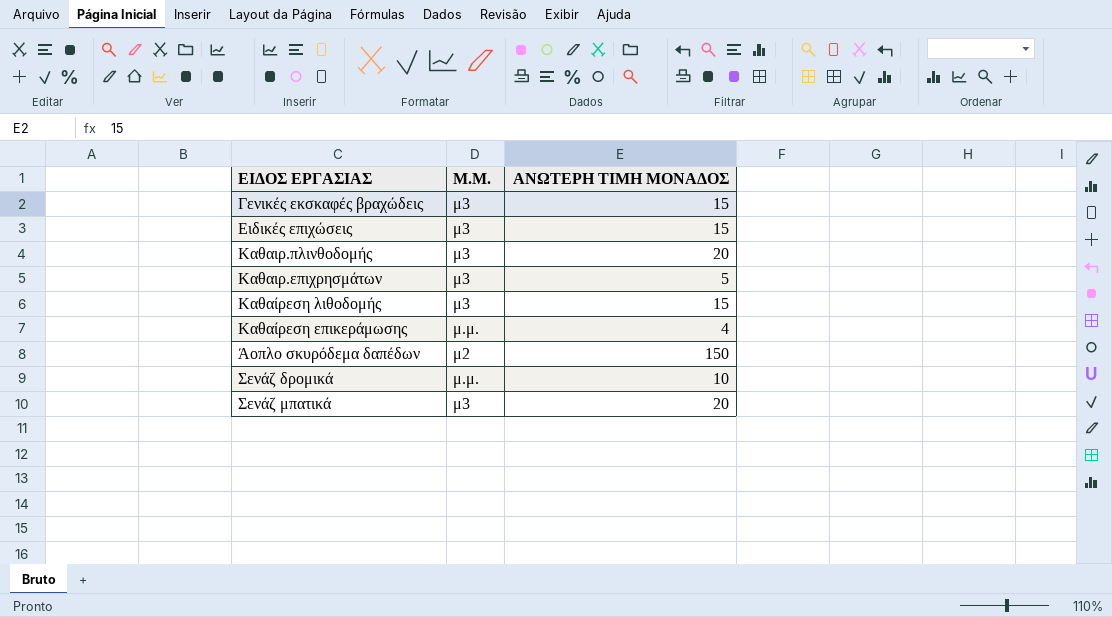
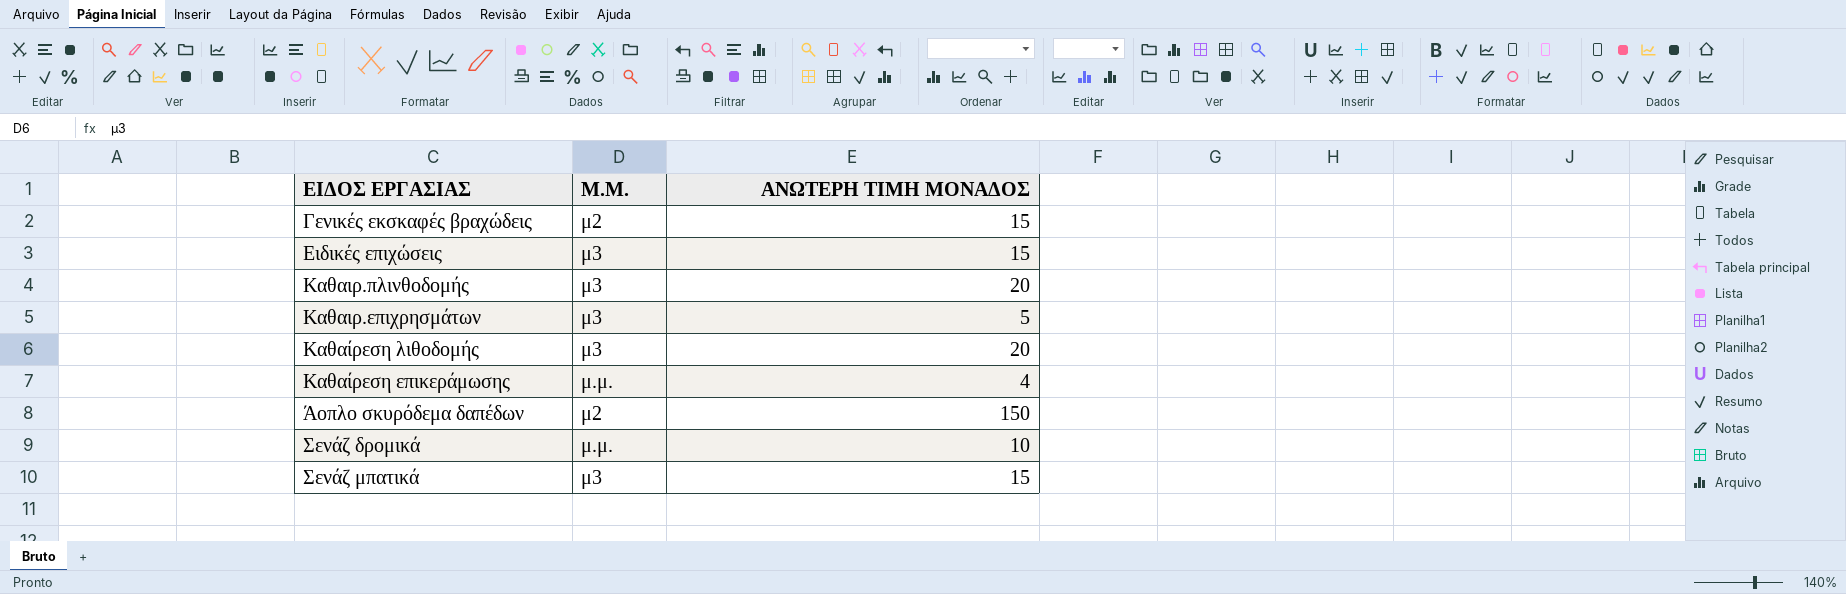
Γενικές εκσκαφές βραχώδεις | Μ.Μ.: μ3 -> μ2
Καθαίρεση λιθοδομής | ΑΝΩΤΕΡΗ ΤΙΜΗ ΜΟΝΑΔΟΣ: 15 -> 20
Σενάζ μπατικά | ΑΝΩΤΕΡΗ ΤΙΜΗ ΜΟΝΑΔΟΣ: 20 -> 15

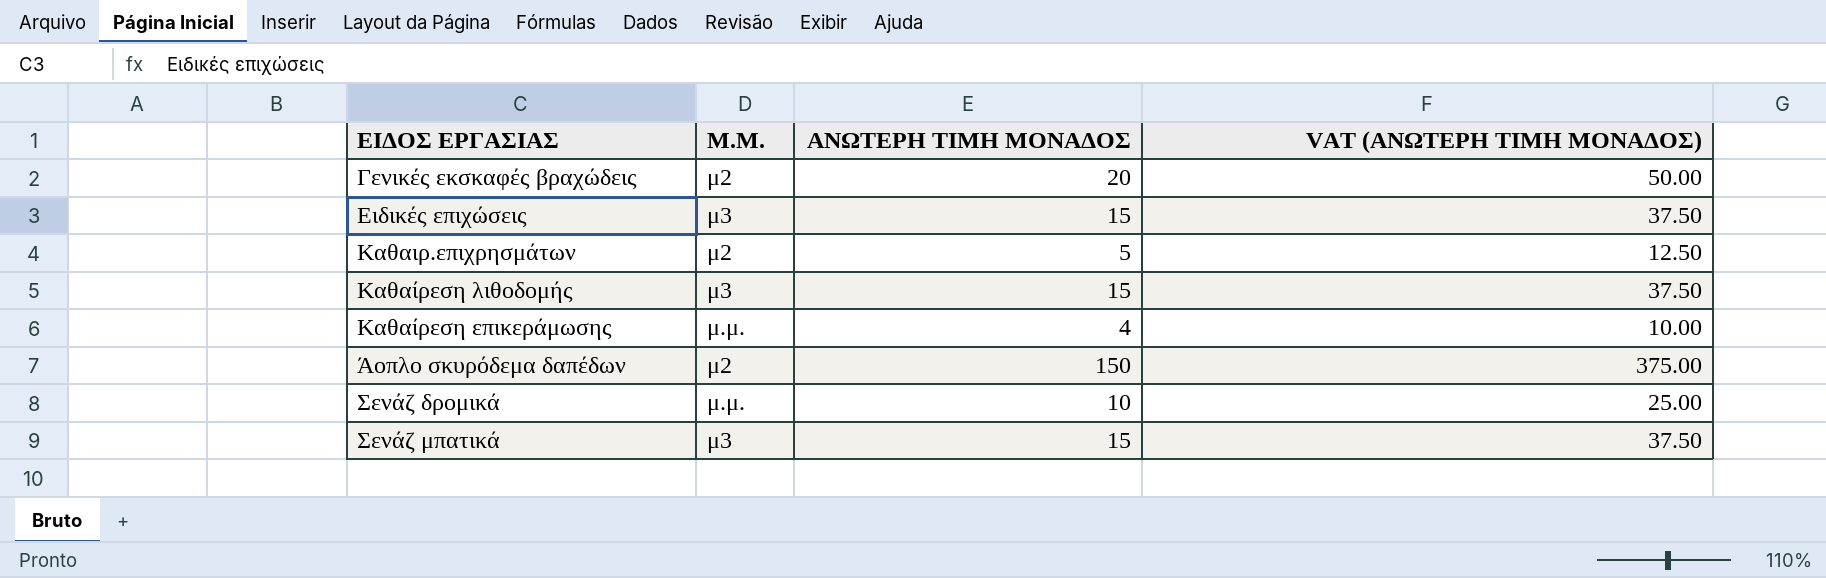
column VAT (ΑΝΩΤΕΡΗ ΤΙΜΗ ΜΟΝΑΔΟΣ) | formula: none -> [ΑΝΩΤΕΡΗ ΤΙΜΗ ΜΟΝΑΔΟΣ] * 2.5
row Καθαιρ.πλινθοδομής: μ3 | 20 -> none
Γενικές εκσκαφές βραχώδεις | ΑΝΩΤΕΡΗ ΤΙΜΗ ΜΟΝΑΔΟΣ: 15 -> 20
Καθαιρ.επιχρησμάτων | Μ.Μ.: μ3 -> μ2
Καθαίρεση λιθοδομής | ΑΝΩΤΕΡΗ ΤΙΜΗ ΜΟΝΑΔΟΣ: 20 -> 15

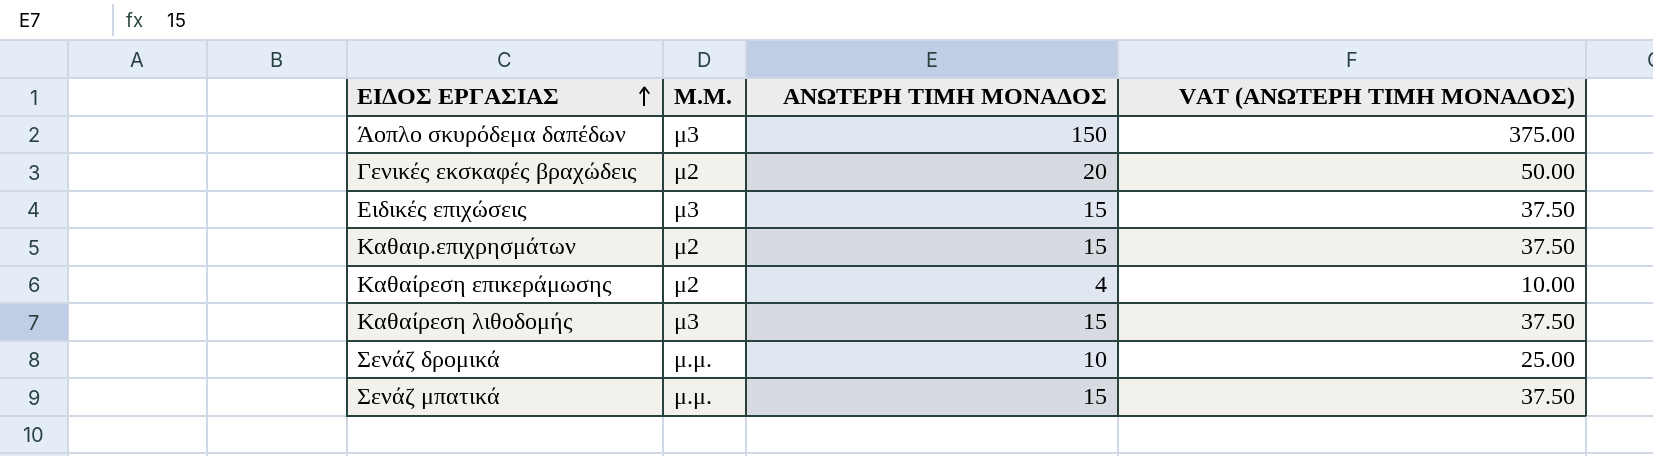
row order: none -> ΕΙΔΟΣ ΕΡΓΑΣΙΑΣ ascending
Άοπλο σκυρόδεμα δαπέδων | Μ.Μ.: μ2 -> μ3
Καθαιρ.επιχρησμάτων | ΑΝΩΤΕΡΗ ΤΙΜΗ ΜΟΝΑΔΟΣ: 5 -> 15
Καθαιρ.επιχρησμάτων | VAT (ΑΝΩΤΕΡΗ ΤΙΜΗ ΜΟΝΑΔΟΣ): 12.50 -> 37.50
Καθαίρεση επικεράμωσης | Μ.Μ.: μ.μ. -> μ2
Σενάζ μπατικά | Μ.Μ.: μ3 -> μ.μ.

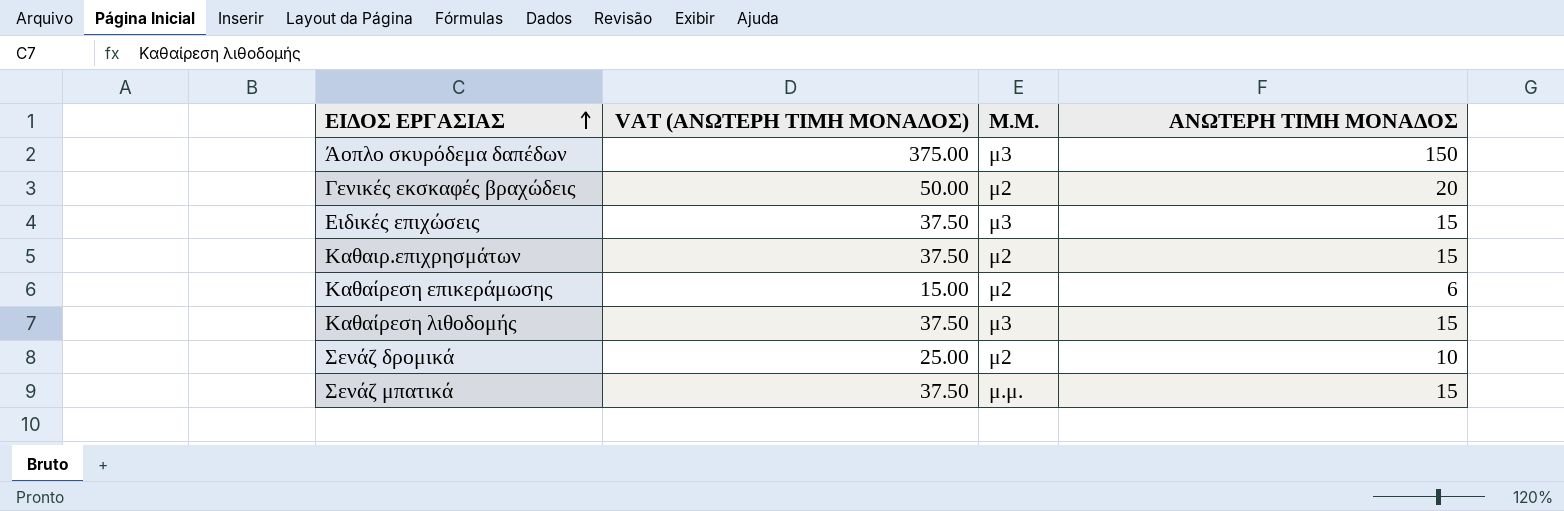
column VAT (ΑΝΩΤΕΡΗ ΤΙΜΗ ΜΟΝΑΔΟΣ) | position: 4 -> 2
Καθαίρεση επικεράμωσης | VAT (ΑΝΩΤΕΡΗ ΤΙΜΗ ΜΟΝΑΔΟΣ): 10.00 -> 15.00
Καθαίρεση επικεράμωσης | ΑΝΩΤΕΡΗ ΤΙΜΗ ΜΟΝΑΔΟΣ: 4 -> 6
Σενάζ δρομικά | Μ.Μ.: μ.μ. -> μ2

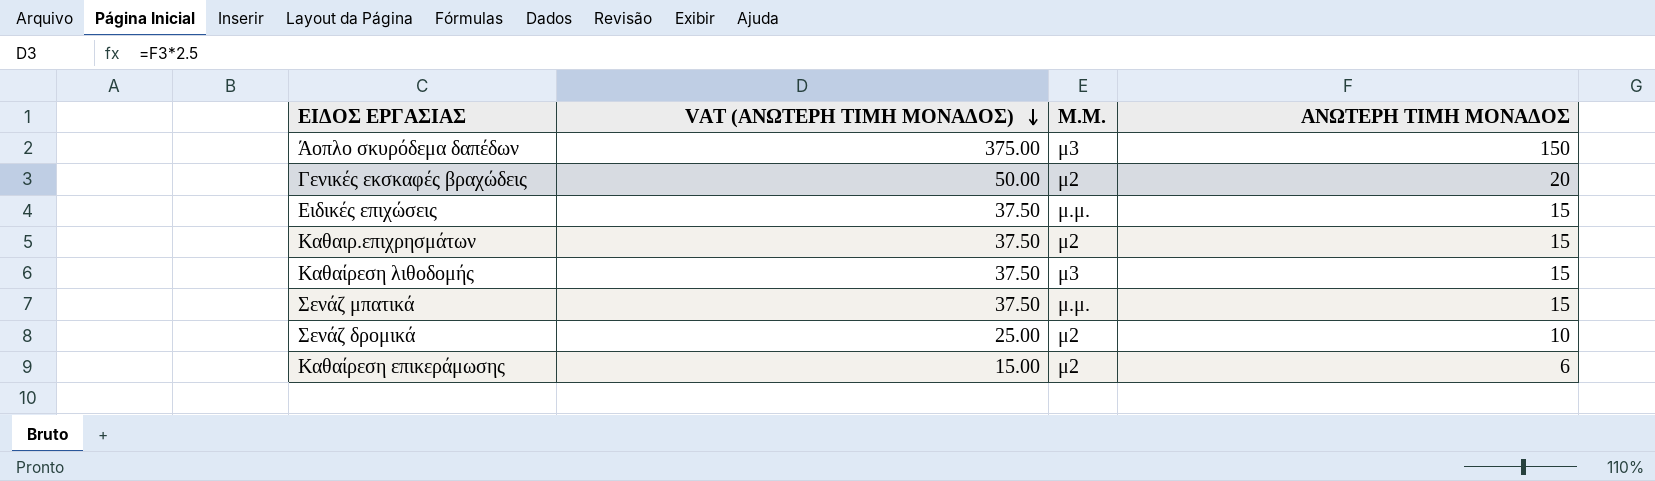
row order: ΕΙΔΟΣ ΕΡΓΑΣΙΑΣ ascending -> VAT (ΑΝΩΤΕΡΗ ΤΙΜΗ ΜΟΝΑΔΟΣ) descending
Ειδικές επιχώσεις | Μ.Μ.: μ3 -> μ.μ.

